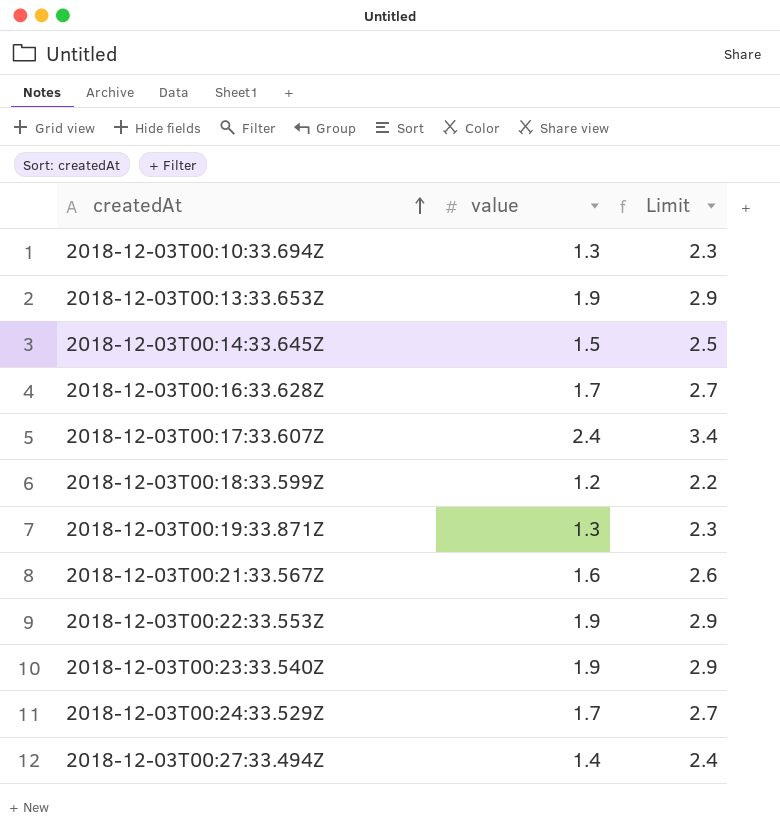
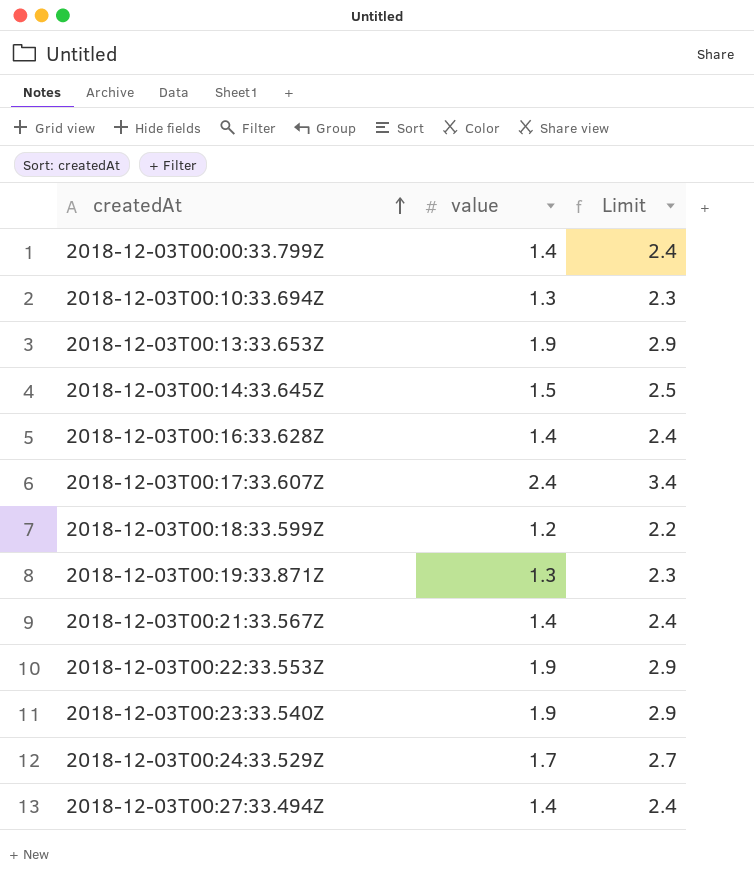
row 2018-12-03T00:00:33.799Z: none -> 1.4 | 2.4
2018-12-03T00:16:33.628Z | value: 1.7 -> 1.4
2018-12-03T00:16:33.628Z | Limit: 2.7 -> 2.4
2018-12-03T00:21:33.567Z | value: 1.6 -> 1.4
2018-12-03T00:21:33.567Z | Limit: 2.6 -> 2.4

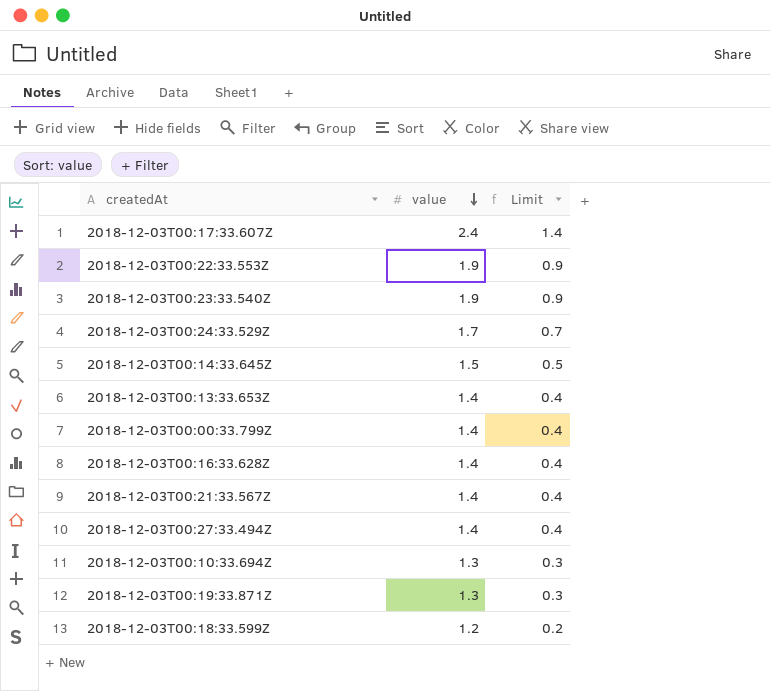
row order: createdAt ascending -> value descending
column Limit | formula: [value] + 1 -> [value] - 1
2018-12-03T00:13:33.653Z | value: 1.9 -> 1.4

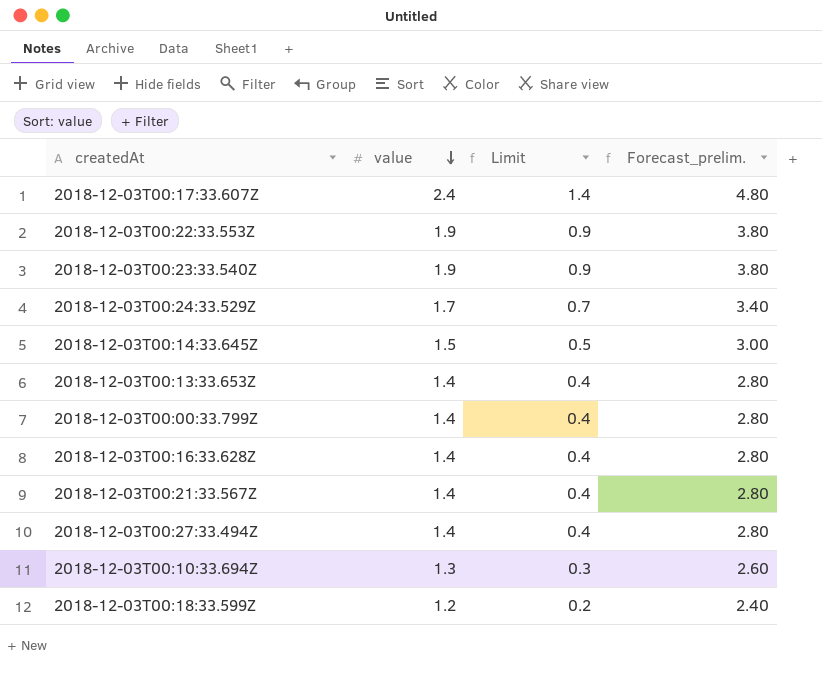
column Forecast_prelim. | formula: none -> [value] * 2
row 2018-12-03T00:19:33.871Z: 1.3 | 0.3 -> none

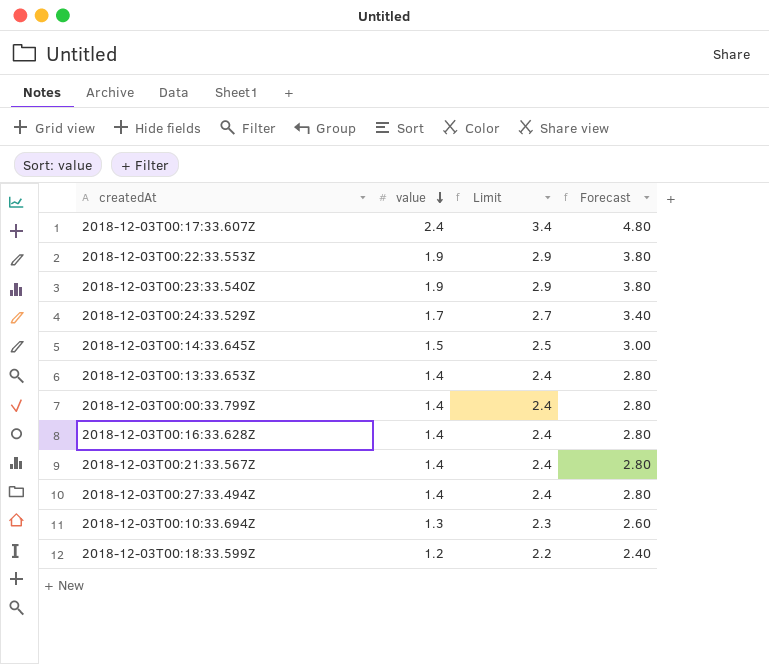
column Limit | formula: [value] - 1 -> [value] + 1
column name: Forecast_prelim. -> Forecast

